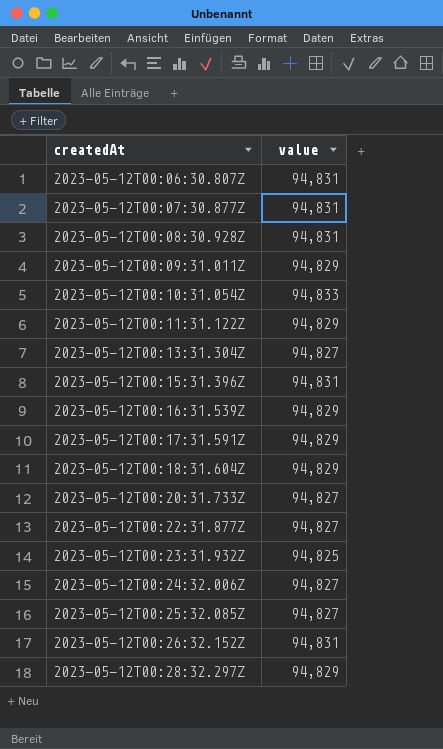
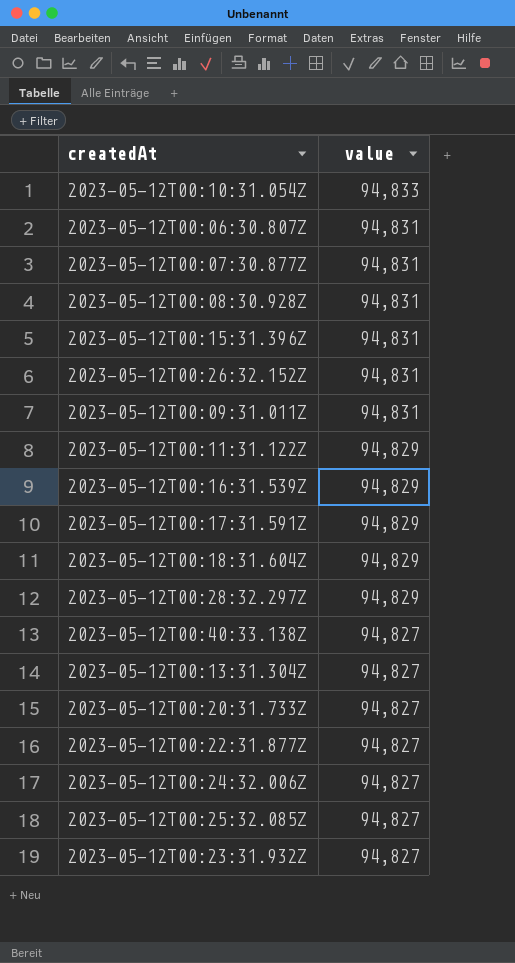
row order: createdAt ascending -> value descending
2023-05-12T00:09:31.011Z | value: 94,829 -> 94,831
row 2023-05-12T00:40:33.138Z: none -> 94,827
2023-05-12T00:23:31.932Z | value: 94,825 -> 94,827

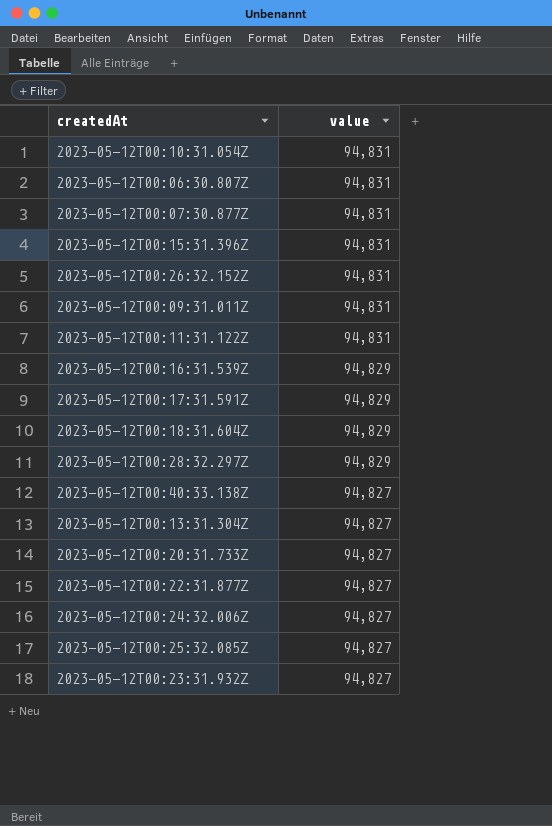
row 2023-05-12T00:08:30.928Z: 94,831 -> none
2023-05-12T00:10:31.054Z | value: 94,833 -> 94,831
2023-05-12T00:11:31.122Z | value: 94,829 -> 94,831

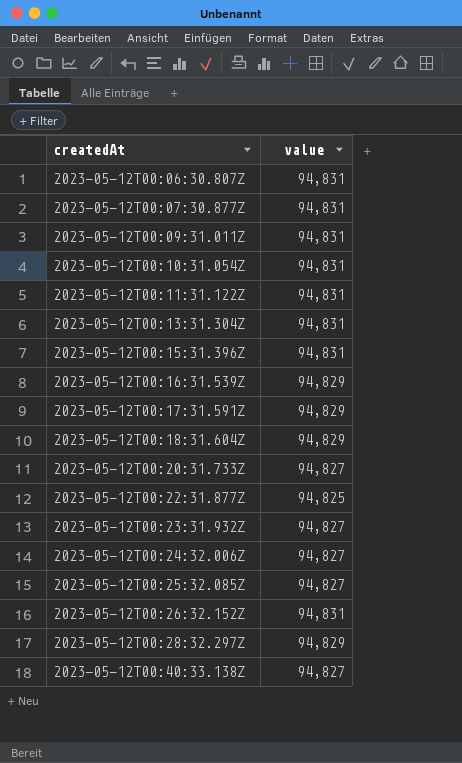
row order: value descending -> createdAt ascending
2023-05-12T00:13:31.304Z | value: 94,827 -> 94,831
2023-05-12T00:22:31.877Z | value: 94,827 -> 94,825

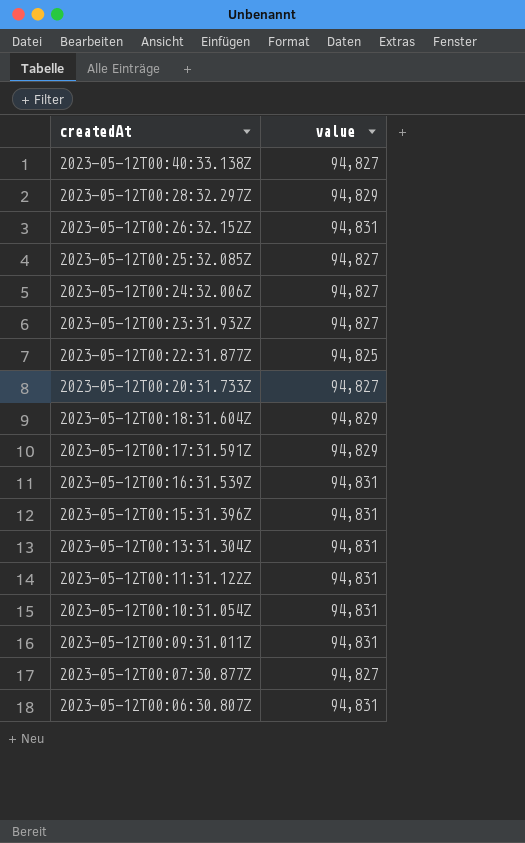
row order: createdAt ascending -> createdAt descending
2023-05-12T00:16:31.539Z | value: 94,829 -> 94,831
2023-05-12T00:07:30.877Z | value: 94,831 -> 94,827

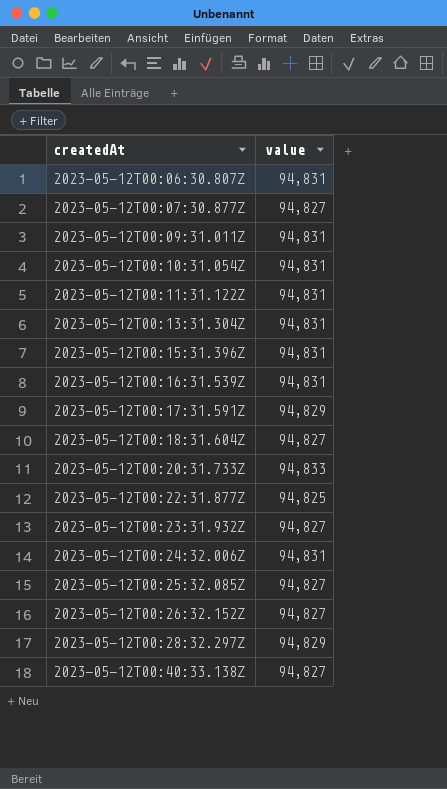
row order: createdAt descending -> createdAt ascending
2023-05-12T00:18:31.604Z | value: 94,829 -> 94,827
2023-05-12T00:20:31.733Z | value: 94,827 -> 94,833
2023-05-12T00:24:32.006Z | value: 94,827 -> 94,831
2023-05-12T00:26:32.152Z | value: 94,831 -> 94,827

